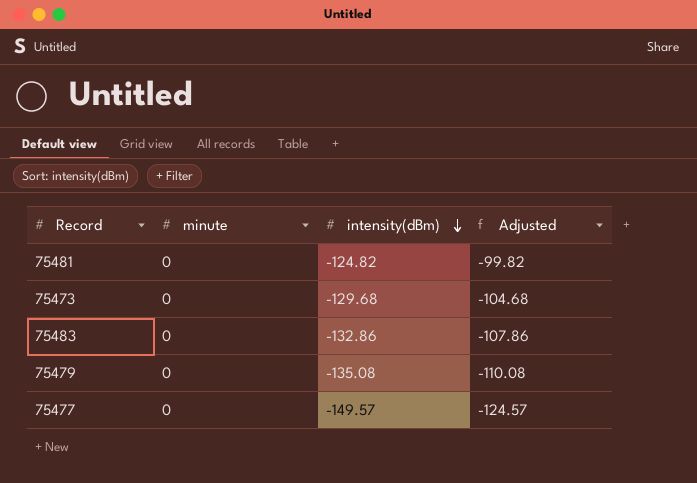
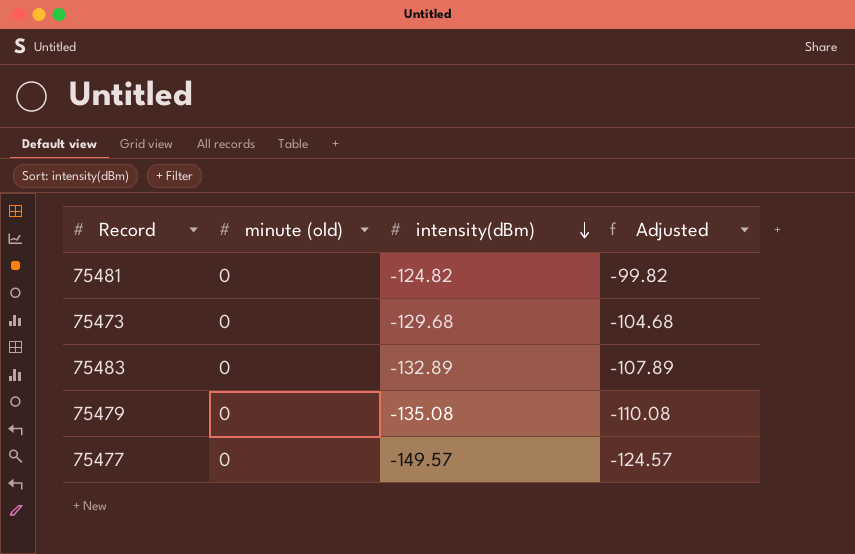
column name: minute -> minute (old)
75483 | intensity(dBm): -132.86 -> -132.89
75483 | Adjusted: -107.86 -> -107.89

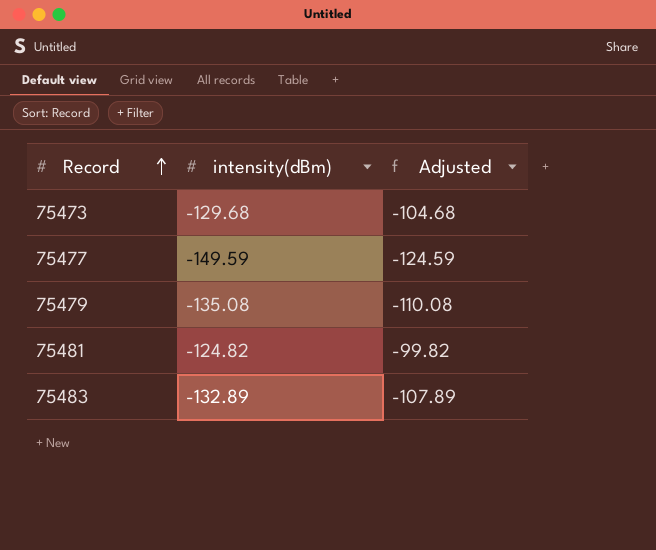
row order: intensity(dBm) descending -> Record ascending
column minute (old) | position: 2 -> none
75477 | intensity(dBm): -149.57 -> -149.59
75477 | Adjusted: -124.57 -> -124.59

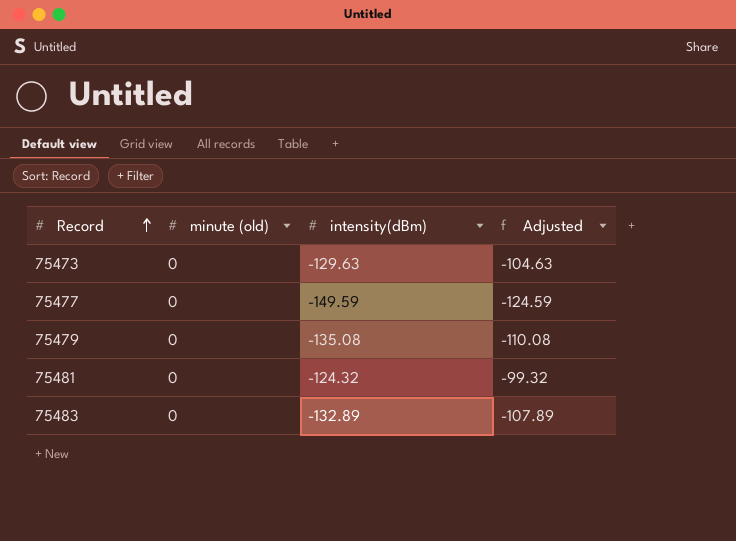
column minute (old) | position: none -> 2
75473 | intensity(dBm): -129.68 -> -129.63
75473 | Adjusted: -104.68 -> -104.63
75481 | intensity(dBm): -124.82 -> -124.32
75481 | Adjusted: -99.82 -> -99.32

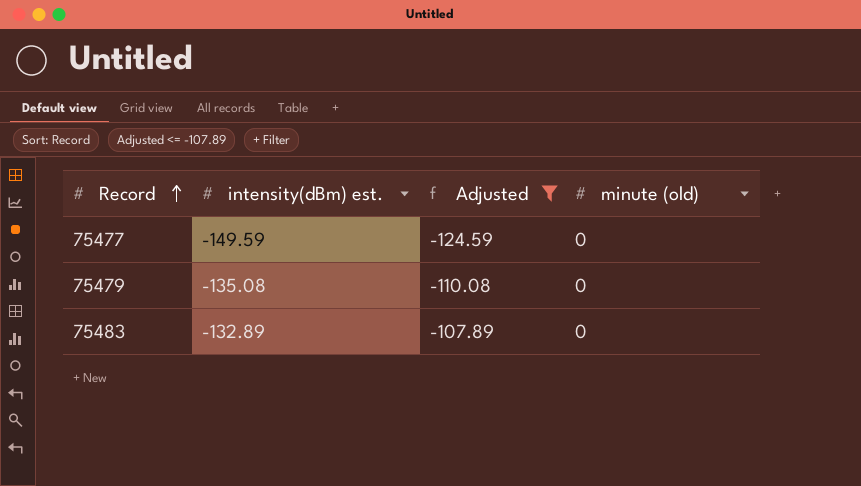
filter: none -> Adjusted <= -107.89
column name: intensity(dBm) -> intensity(dBm) est.
column minute (old) | position: 2 -> 4

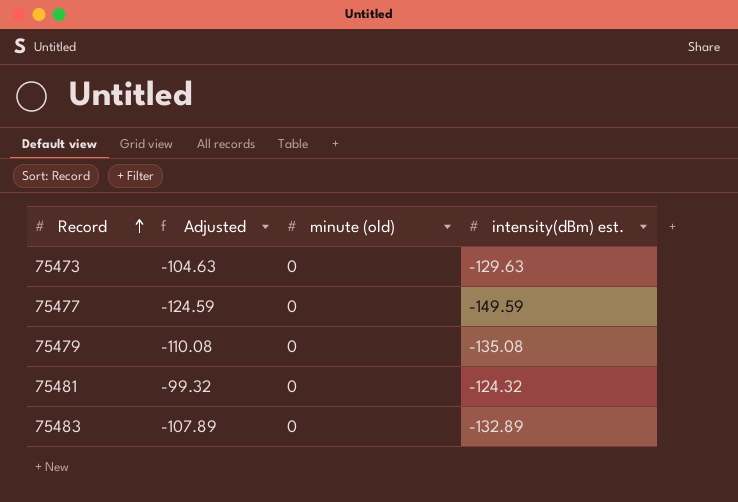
filter: Adjusted <= -107.89 -> none
column intensity(dBm) est. | position: 2 -> 4

